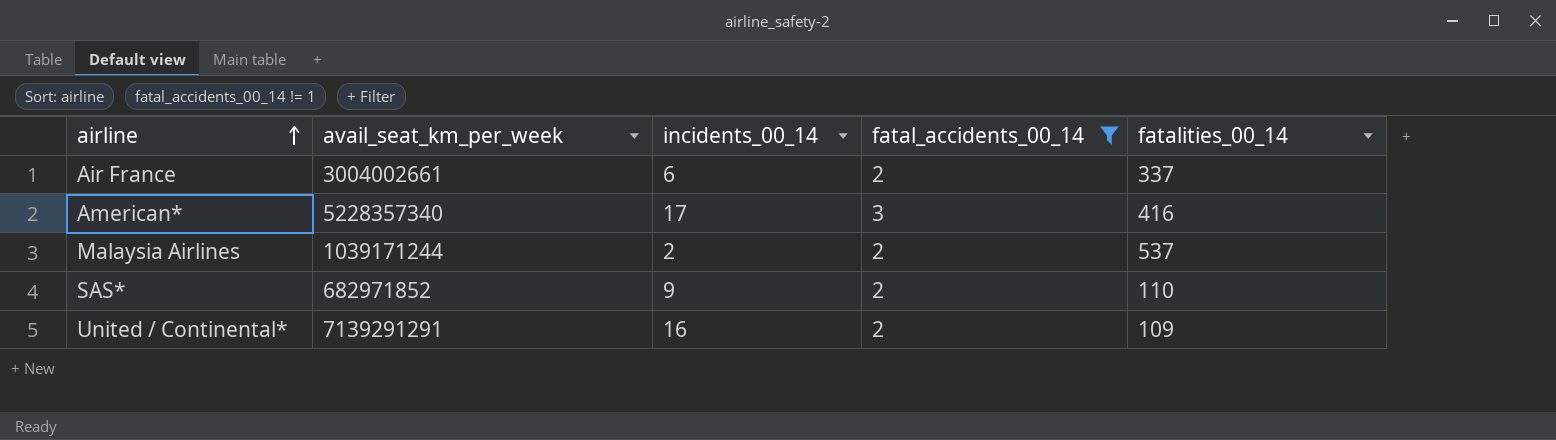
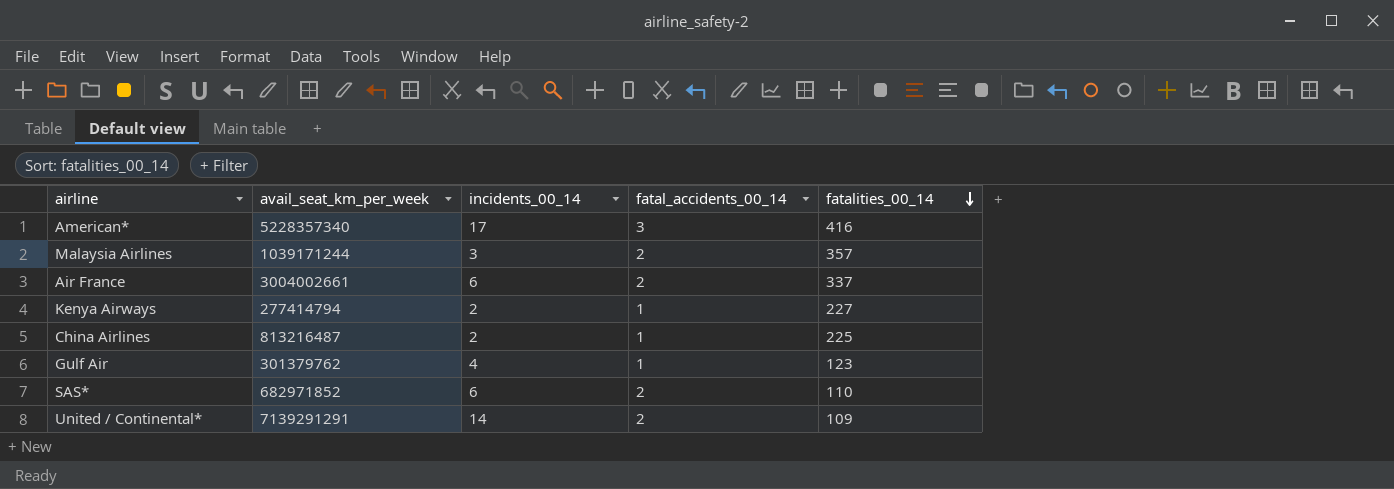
filter: fatal_accidents_00_14 != 1 -> none
row order: airline ascending -> fatalities_00_14 descending
Malaysia Airlines | incidents_00_14: 2 -> 3
Malaysia Airlines | fatalities_00_14: 537 -> 357
SAS* | incidents_00_14: 9 -> 6
United / Continental* | incidents_00_14: 16 -> 14

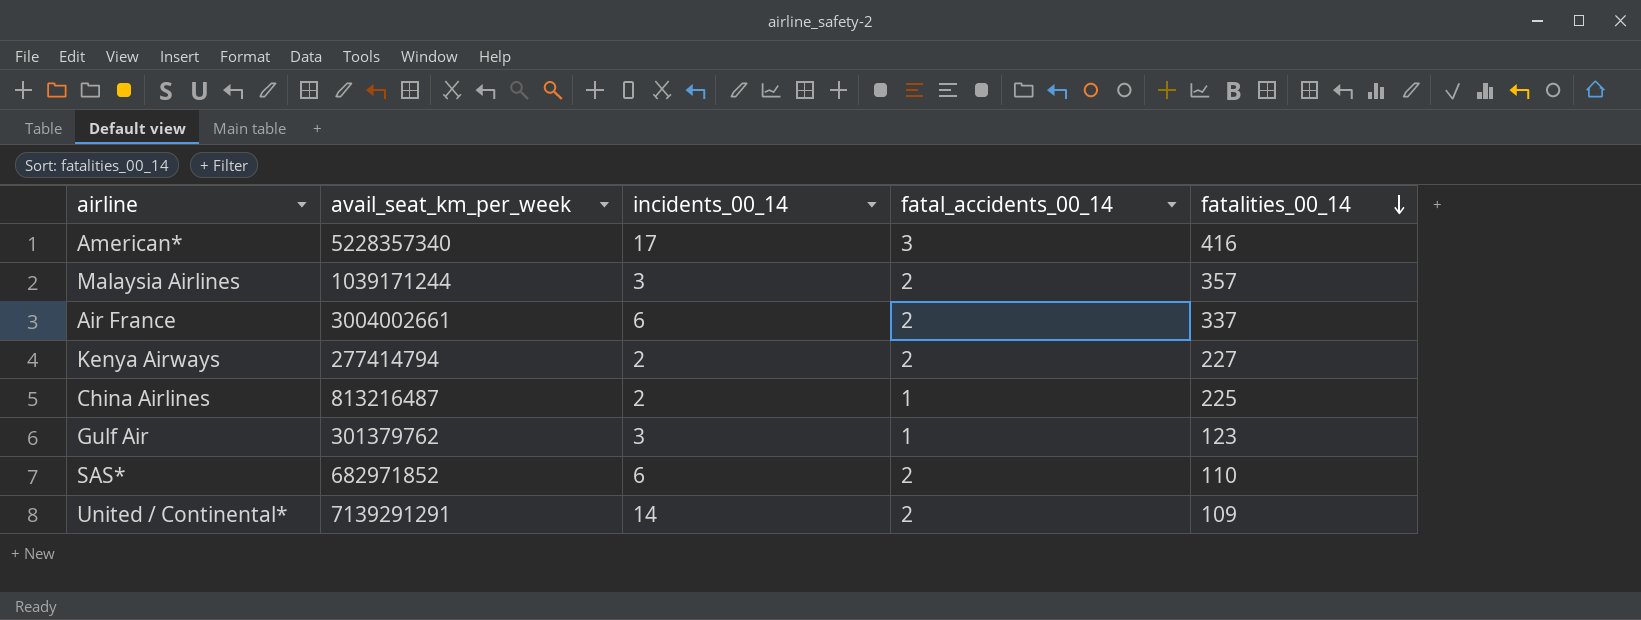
Kenya Airways | fatal_accidents_00_14: 1 -> 2
Gulf Air | incidents_00_14: 4 -> 3

